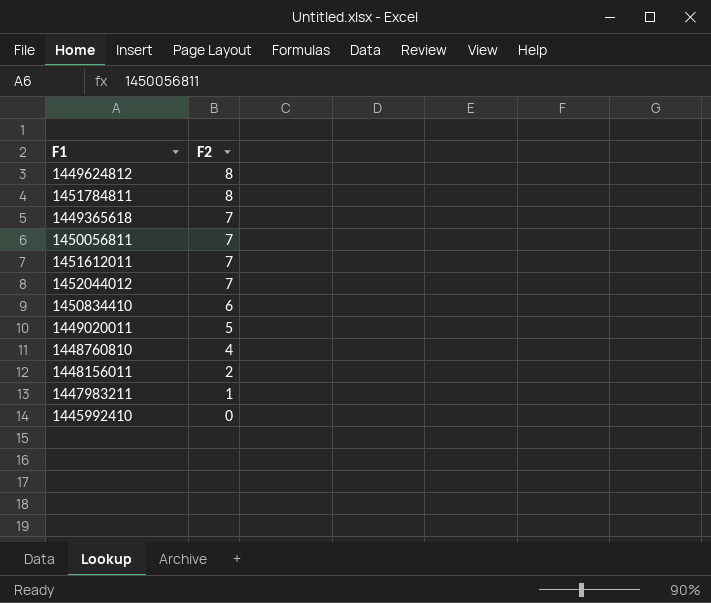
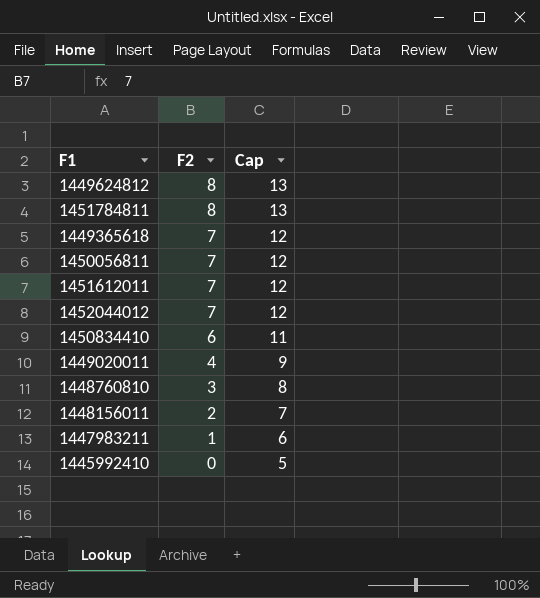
column Cap | formula: none -> [F2] + 5
1449020011 | F2: 5 -> 4
1448760810 | F2: 4 -> 3

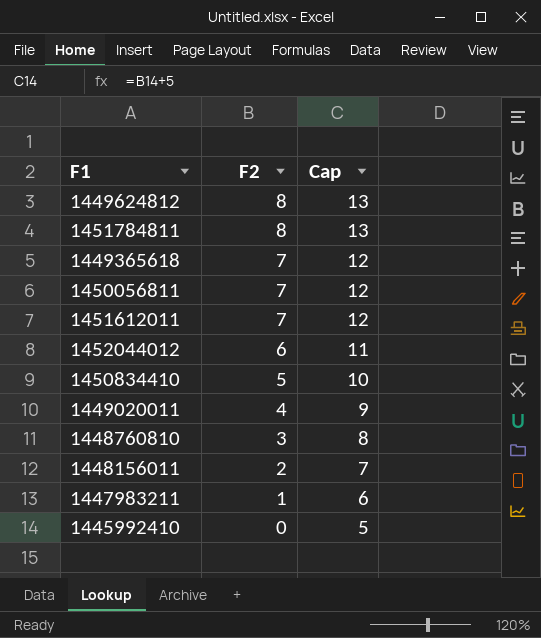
1452044012 | F2: 7 -> 6
1452044012 | Cap: 12 -> 11
1450834410 | F2: 6 -> 5
1450834410 | Cap: 11 -> 10

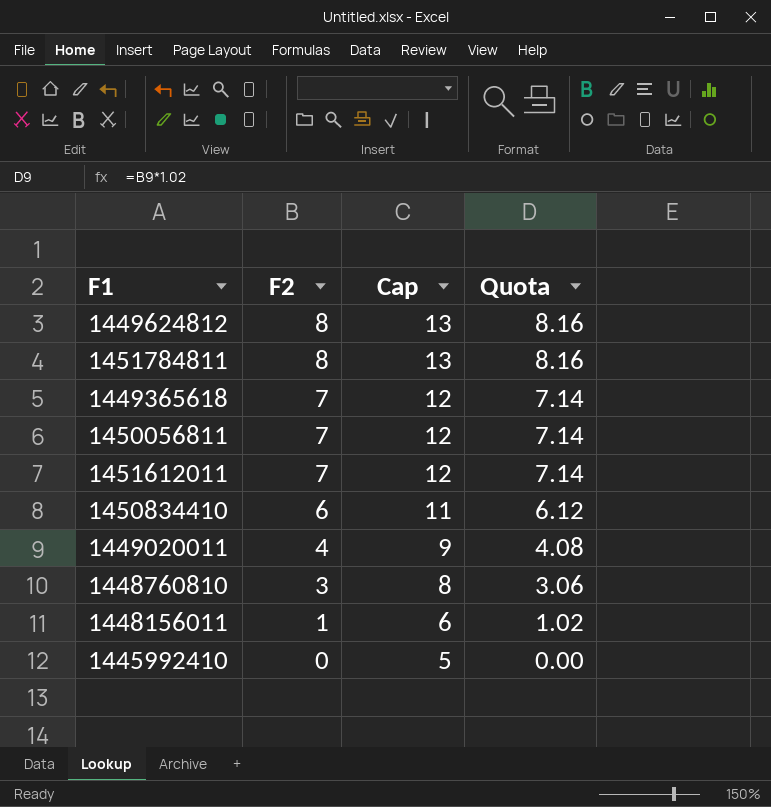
column Quota | formula: none -> [F2] * 1.02
row 1452044012: 6 | 11 -> none
row 1447983211: 1 | 6 -> none
1450834410 | F2: 5 -> 6
1450834410 | Cap: 10 -> 11
1448156011 | F2: 2 -> 1
1448156011 | Cap: 7 -> 6

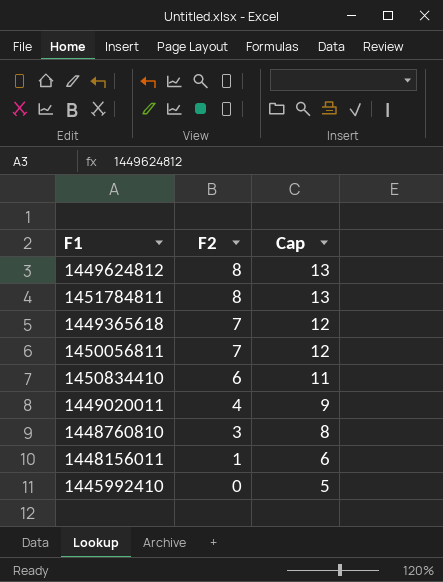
column Quota | formula: [F2] * 1.02 -> none
row 1451612011: 7 | 12 | 7.14 -> none

